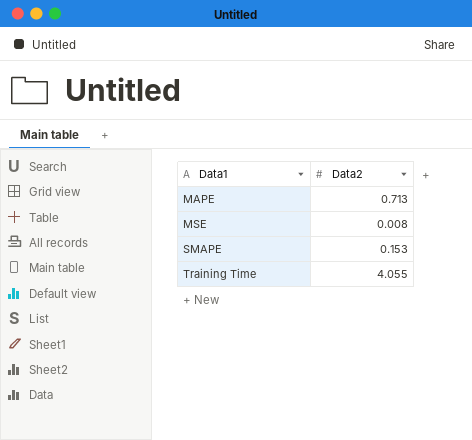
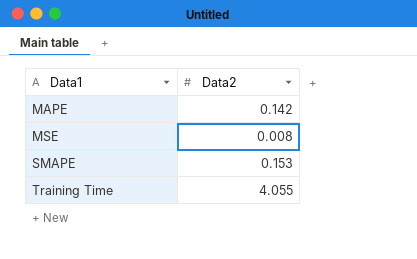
MAPE | Data2: 0.713 -> 0.142

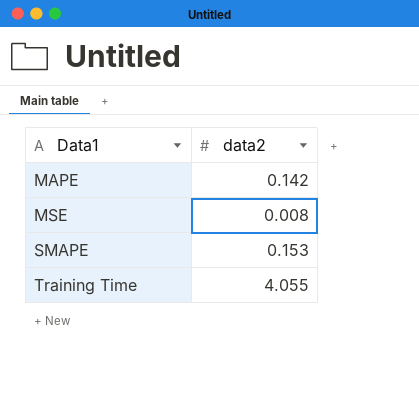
column name: Data2 -> data2

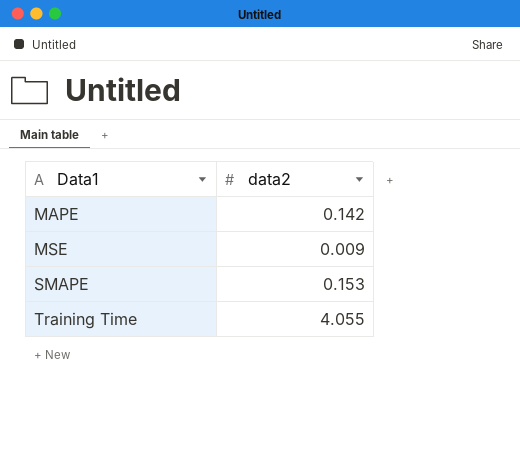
MSE | data2: 0.008 -> 0.009

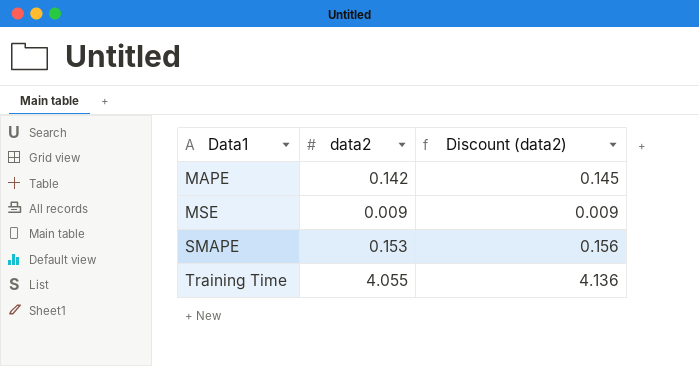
column Discount (data2) | formula: none -> [data2] * 1.02

